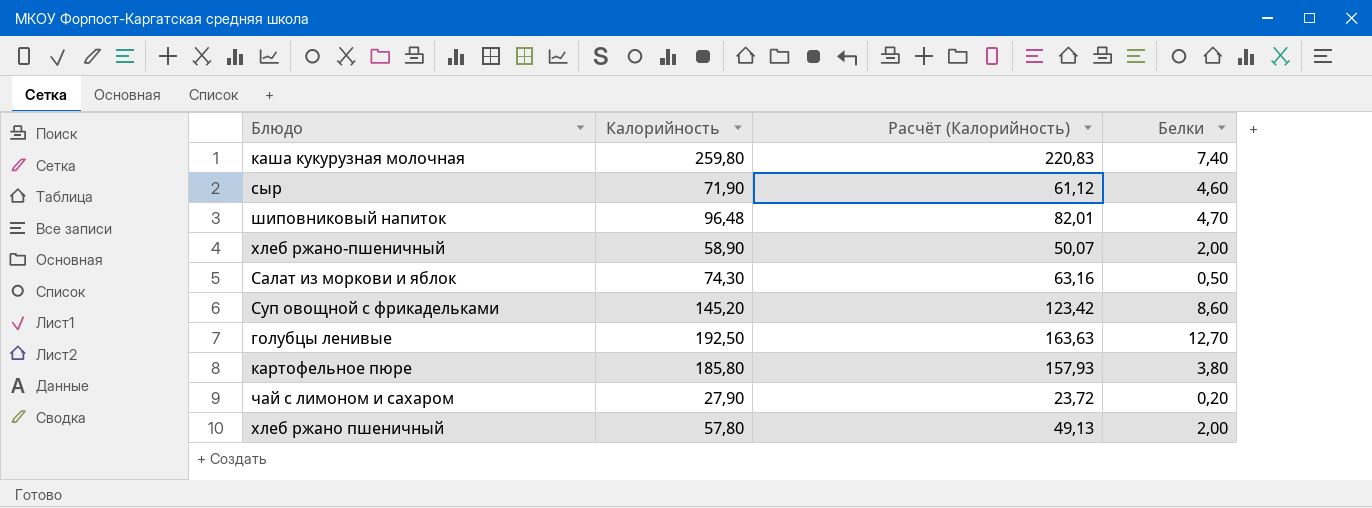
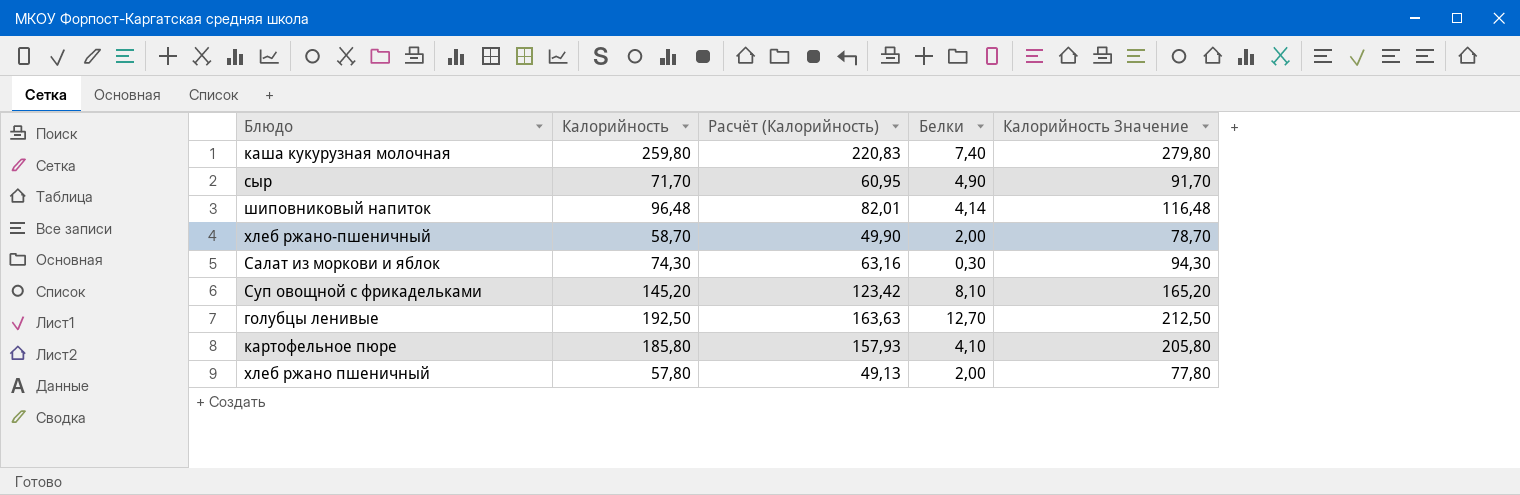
column Калорийность Значение | formula: none -> [Калорийность] + 20
row чай с лимоном и сахаром: 27,90 | 23,72 | 0,20 -> none
сыр | Калорийность: 71,90 -> 71,70
сыр | Расчёт (Калорийность): 61,12 -> 60,95
сыр | Белки: 4,60 -> 4,90
шиповниковый напиток | Белки: 4,70 -> 4,14
хлеб ржано-пшеничный | Калорийность: 58,90 -> 58,70
хлеб ржано-пшеничный | Расчёт (Калорийность): 50,07 -> 49,90
Салат из моркови и яблок | Белки: 0,50 -> 0,30
Суп овощной с фрикадельками | Белки: 8,60 -> 8,10
картофельное пюре | Белки: 3,80 -> 4,10

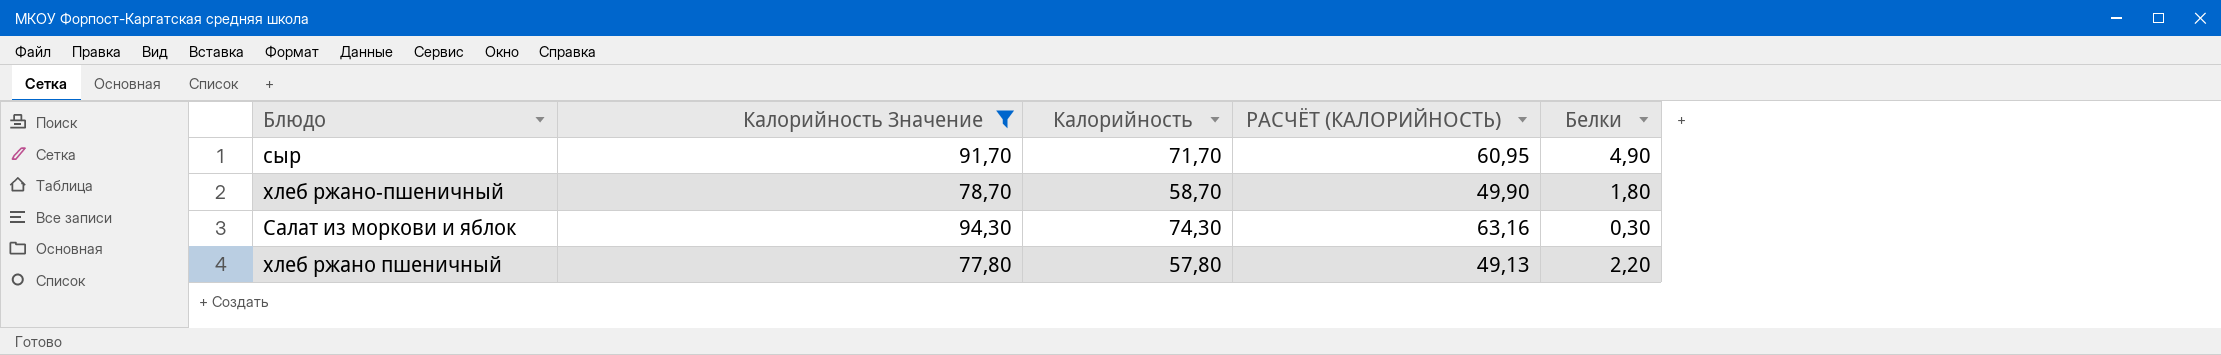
filter: none -> Калорийность Значение <= 94,30
column Калорийность Значение | position: 5 -> 2
column name: Расчёт (Калорийность) -> РАСЧЁТ (КАЛОРИЙНОСТЬ)
хлеб ржано-пшеничный | Белки: 2,00 -> 1,80
хлеб ржано пшеничный | Белки: 2,00 -> 2,20

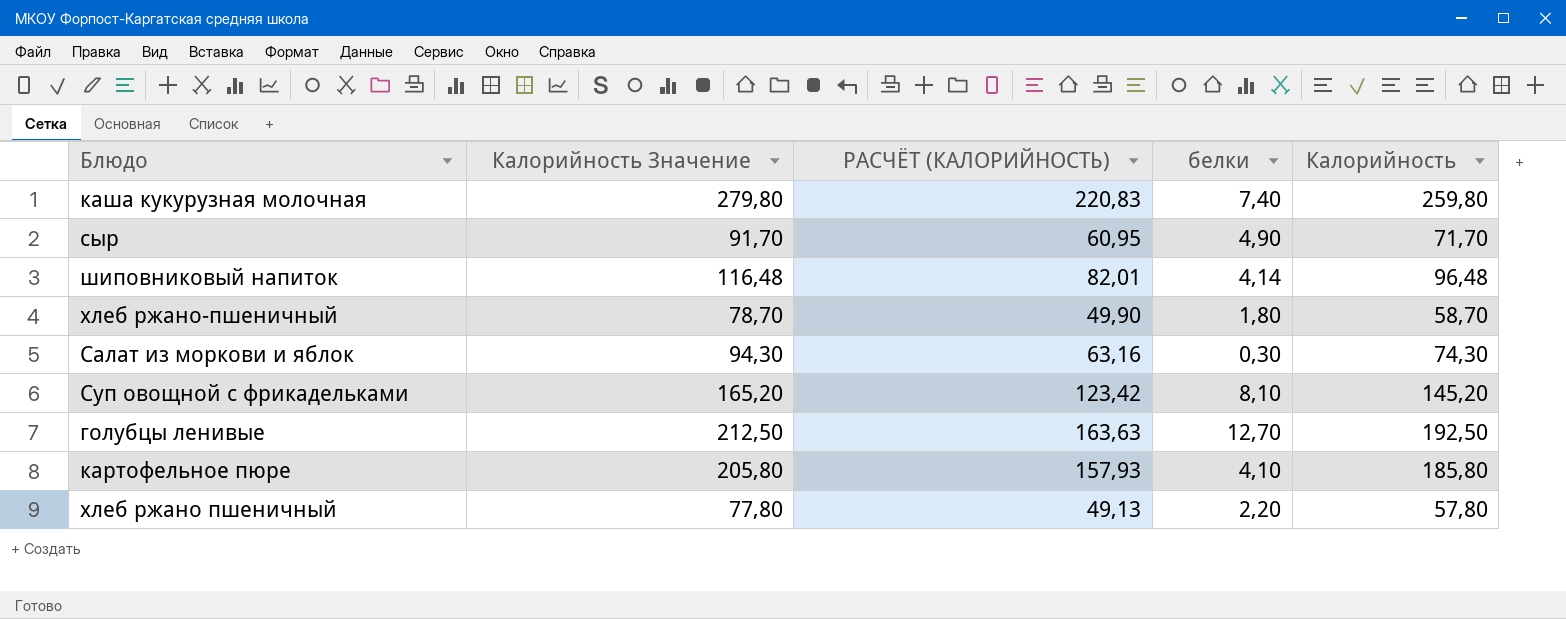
filter: Калорийность Значение <= 94,30 -> none
column name: Белки -> белки
column Калорийность | position: 3 -> 5

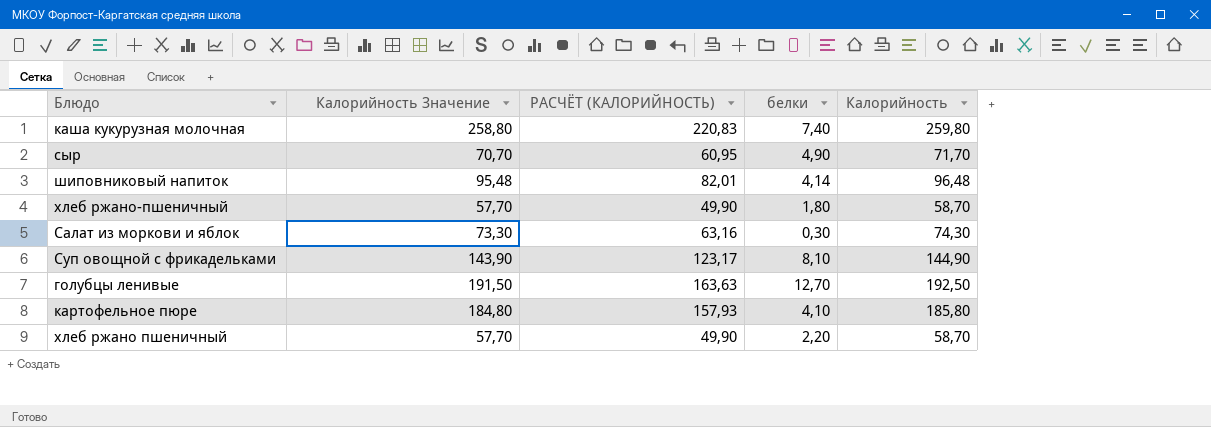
column Калорийность Значение | formula: [Калорийность] + 20 -> [Калорийность] - 1
Суп овощной с фрикадельками | РАСЧЁТ (КАЛОРИЙНОСТЬ): 123,42 -> 123,17
Суп овощной с фрикадельками | Калорийность: 145,20 -> 144,90
хлеб ржано пшеничный | РАСЧЁТ (КАЛОРИЙНОСТЬ): 49,13 -> 49,90
хлеб ржано пшеничный | Калорийность: 57,80 -> 58,70

